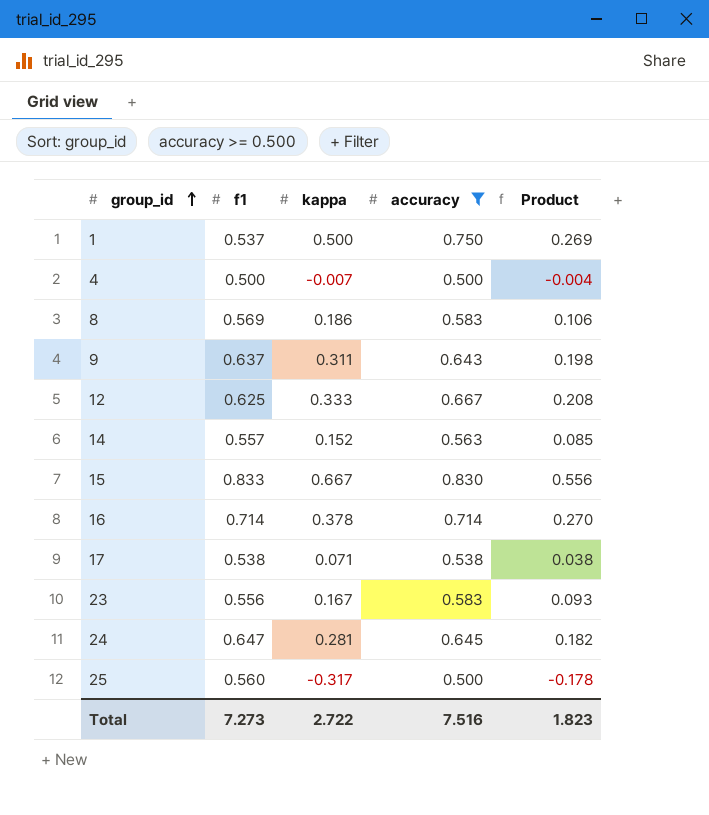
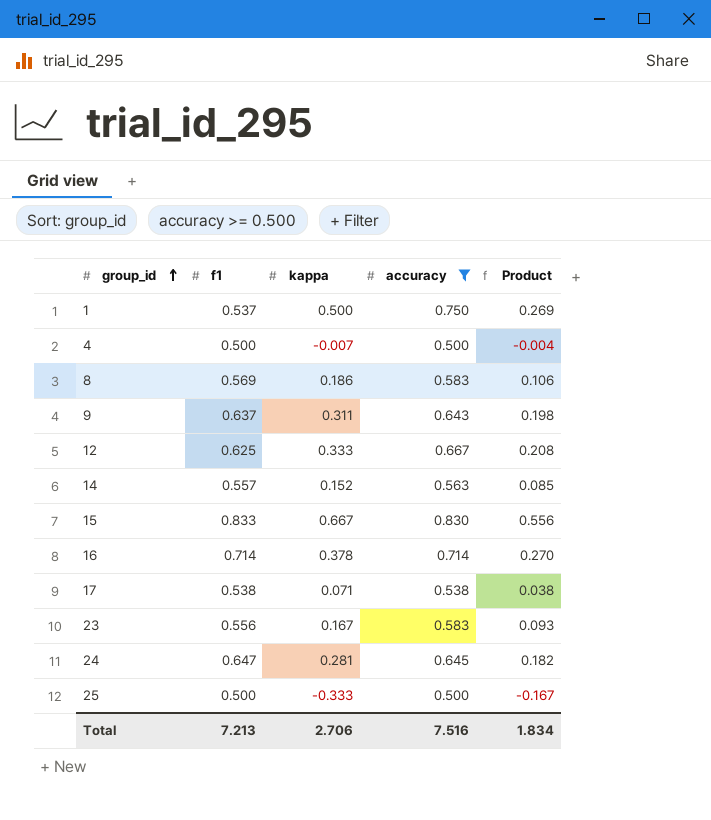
25 | f1: 0.560 -> 0.500
25 | kappa: -0.317 -> -0.333
25 | Product: -0.178 -> -0.167
Total | f1: 7.273 -> 7.213
Total | kappa: 2.722 -> 2.706
Total | Product: 1.823 -> 1.834

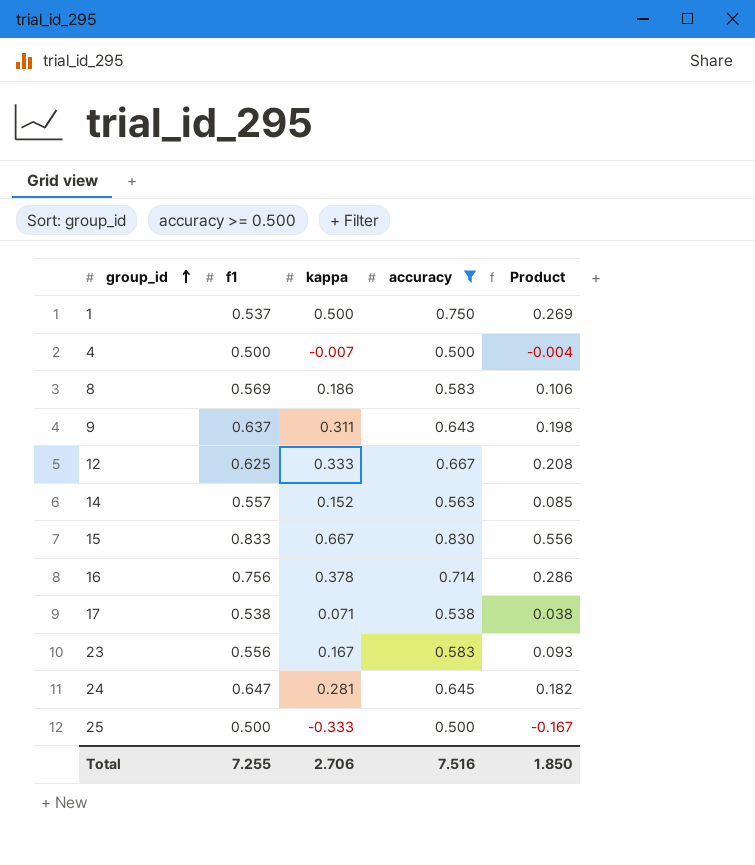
16 | f1: 0.714 -> 0.756
16 | Product: 0.270 -> 0.286
Total | f1: 7.213 -> 7.255
Total | Product: 1.834 -> 1.850

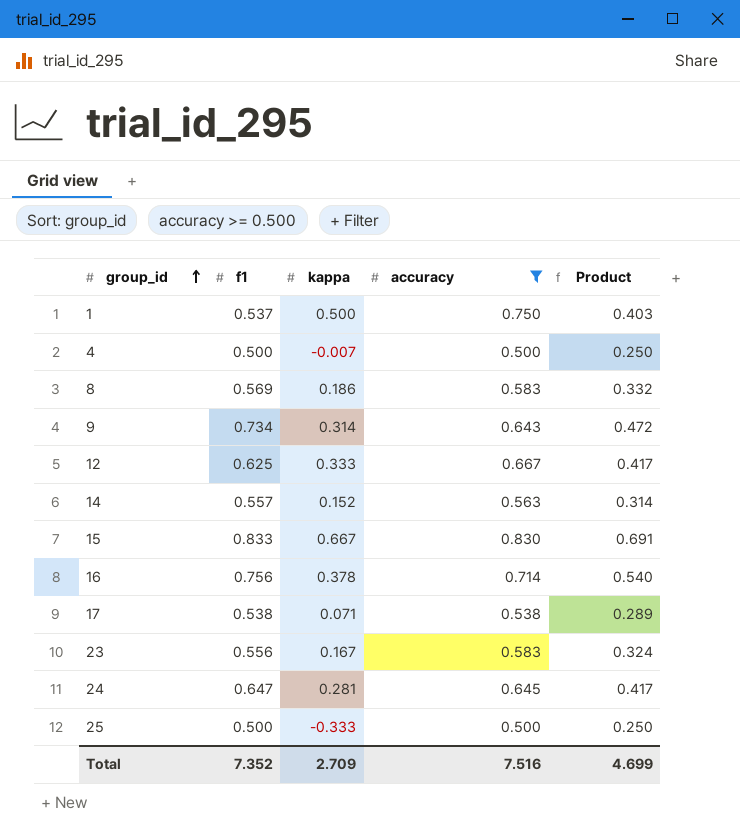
column Product | formula: [f1] * [kappa] -> [f1] * [accuracy]
9 | f1: 0.637 -> 0.734
9 | kappa: 0.311 -> 0.314
Total | f1: 7.255 -> 7.352
Total | kappa: 2.706 -> 2.709
Total | Product: 1.850 -> 4.699

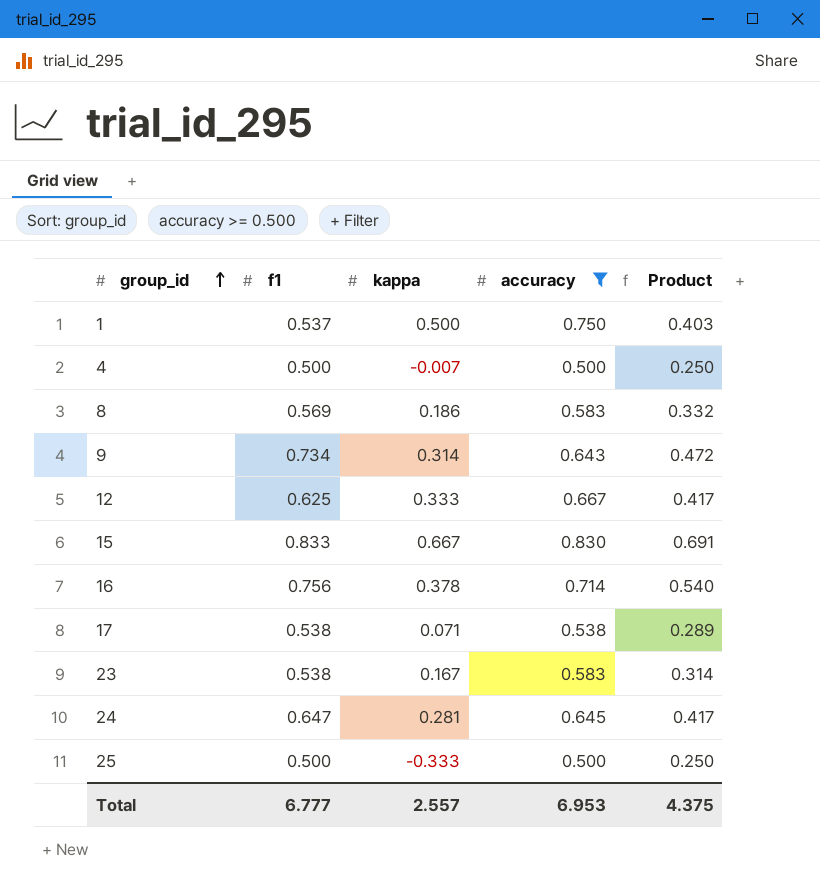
row 14: 0.557 | 0.152 | 0.563 | 0.314 -> none
23 | f1: 0.556 -> 0.538
23 | Product: 0.324 -> 0.314
Total | f1: 7.352 -> 6.777
Total | kappa: 2.709 -> 2.557
Total | accuracy: 7.516 -> 6.953
Total | Product: 4.699 -> 4.375

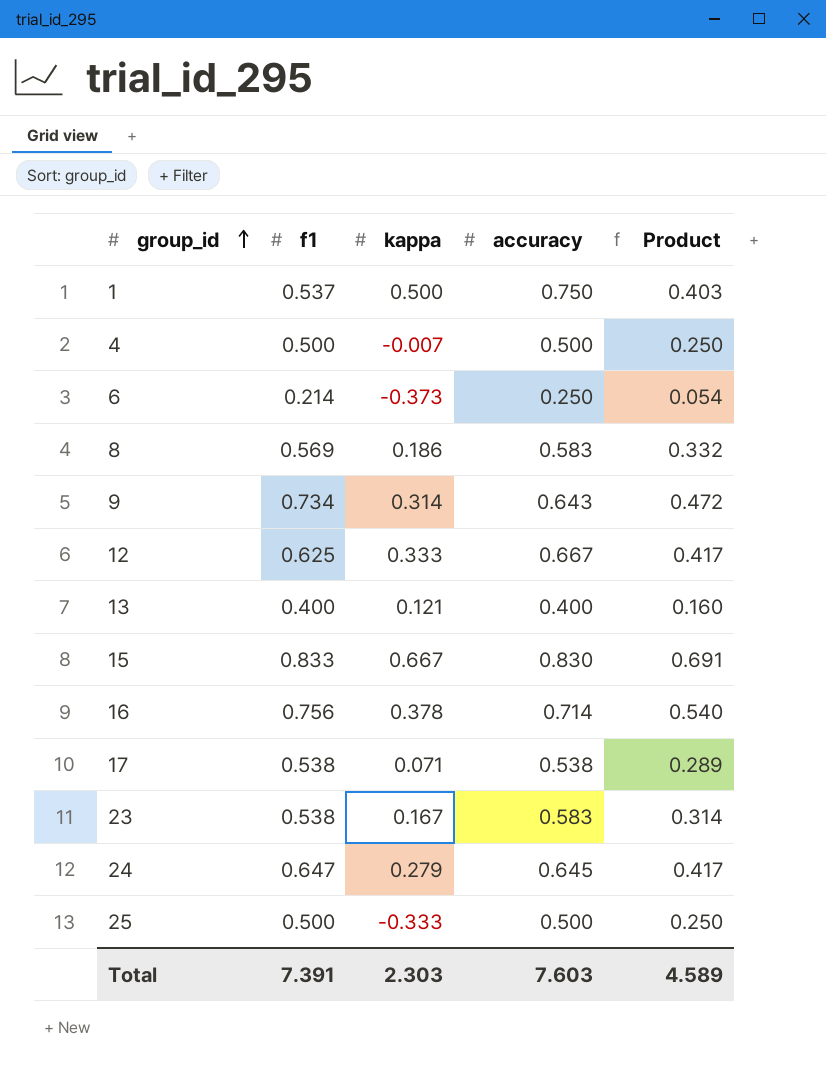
filter: accuracy >= 0.500 -> none
24 | kappa: 0.281 -> 0.279
Total | f1: 6.777 -> 7.391
Total | kappa: 2.557 -> 2.303
Total | accuracy: 6.953 -> 7.603
Total | Product: 4.375 -> 4.589

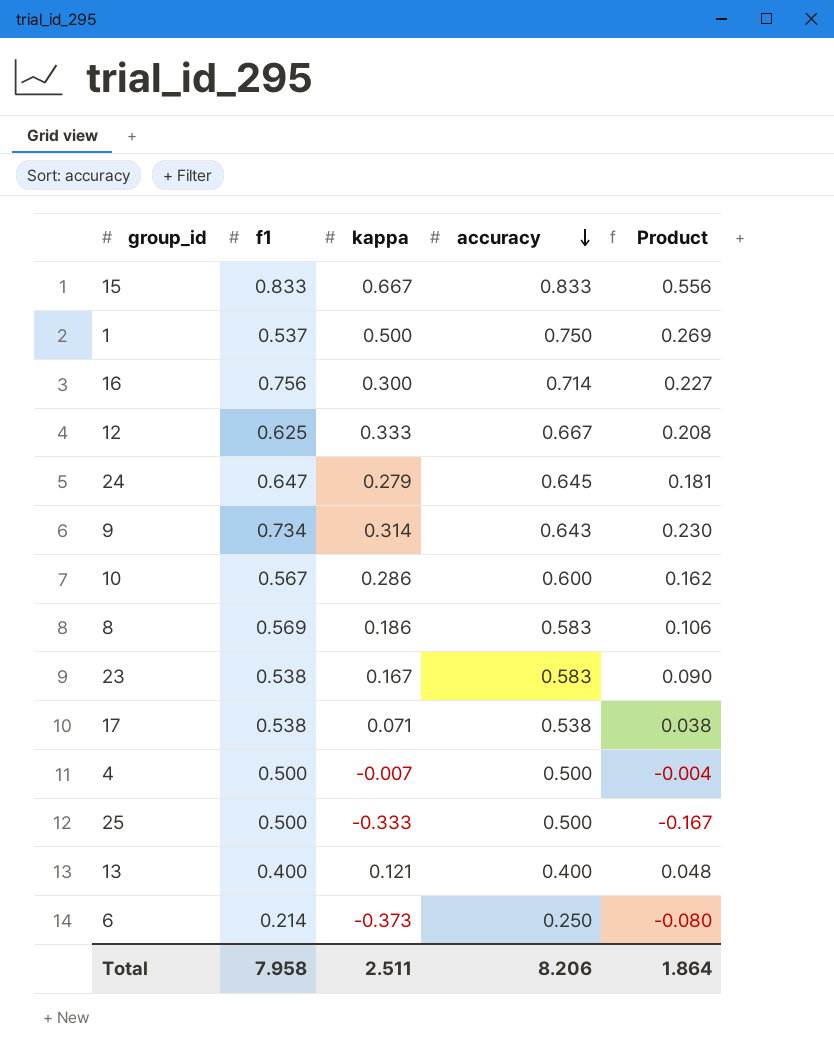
row order: group_id ascending -> accuracy descending
column Product | formula: [f1] * [accuracy] -> [f1] * [kappa]
15 | accuracy: 0.830 -> 0.833
16 | kappa: 0.378 -> 0.300
row 10: none -> 0.567 | 0.286 | 0.600 | 0.162
Total | f1: 7.391 -> 7.958
Total | kappa: 2.303 -> 2.511
Total | accuracy: 7.603 -> 8.206
Total | Product: 4.589 -> 1.864

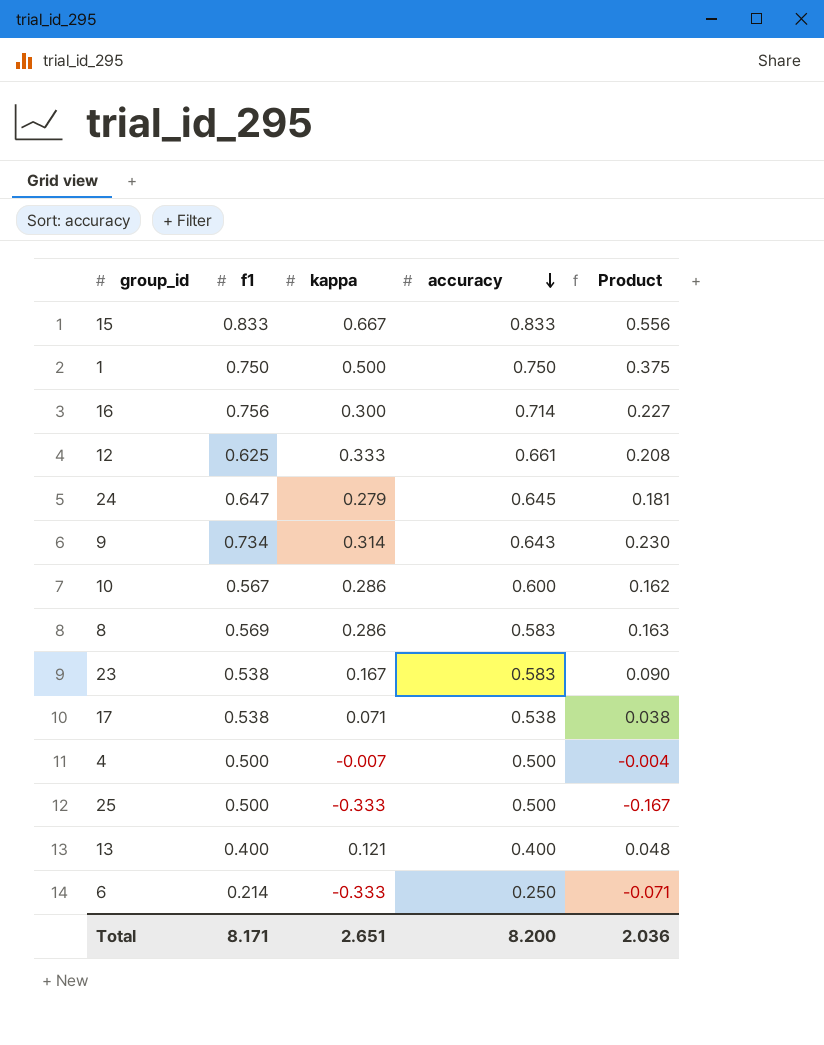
1 | f1: 0.537 -> 0.750
1 | Product: 0.269 -> 0.375
12 | accuracy: 0.667 -> 0.661
8 | kappa: 0.186 -> 0.286
8 | Product: 0.106 -> 0.163
6 | kappa: -0.373 -> -0.333
6 | Product: -0.080 -> -0.071
Total | f1: 7.958 -> 8.171
Total | kappa: 2.511 -> 2.651
Total | accuracy: 8.206 -> 8.200
Total | Product: 1.864 -> 2.036

